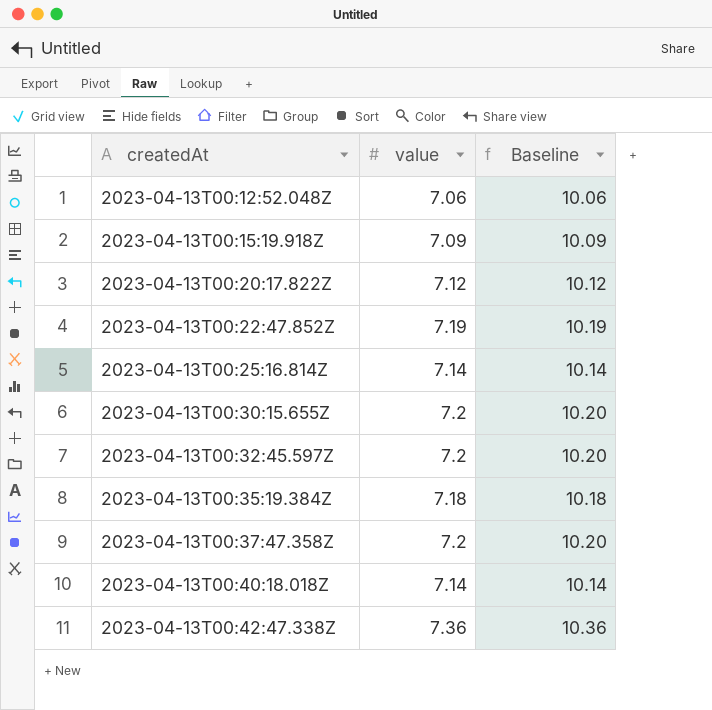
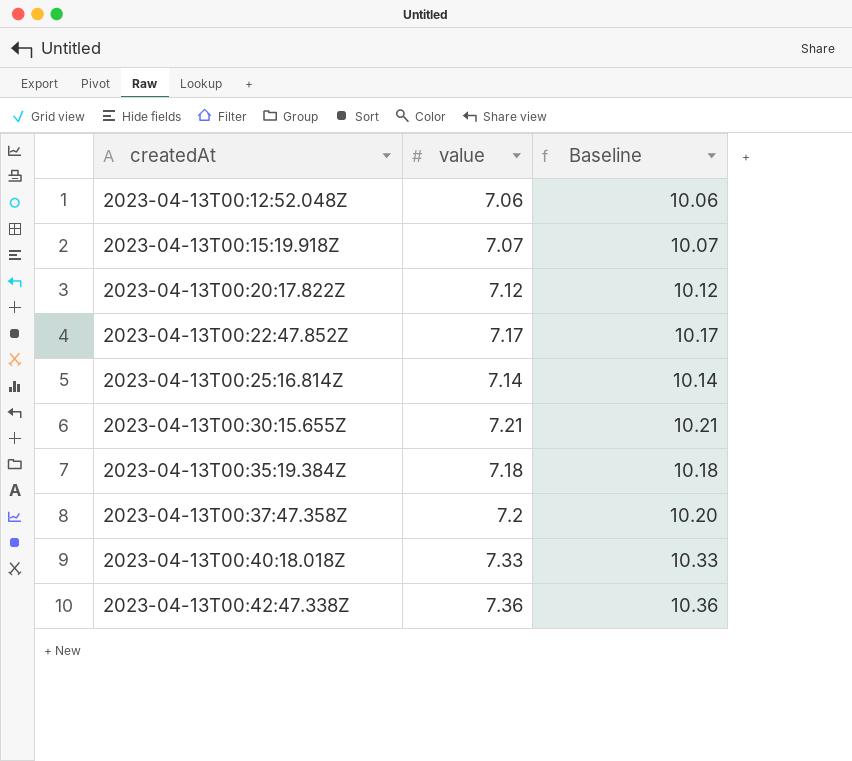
row 2023-04-13T00:32:45.597Z: 7.2 | 10.20 -> none
2023-04-13T00:15:19.918Z | value: 7.09 -> 7.07
2023-04-13T00:15:19.918Z | Baseline: 10.09 -> 10.07
2023-04-13T00:22:47.852Z | value: 7.19 -> 7.17
2023-04-13T00:22:47.852Z | Baseline: 10.19 -> 10.17
2023-04-13T00:30:15.655Z | value: 7.2 -> 7.21
2023-04-13T00:30:15.655Z | Baseline: 10.20 -> 10.21
2023-04-13T00:40:18.018Z | value: 7.14 -> 7.33
2023-04-13T00:40:18.018Z | Baseline: 10.14 -> 10.33

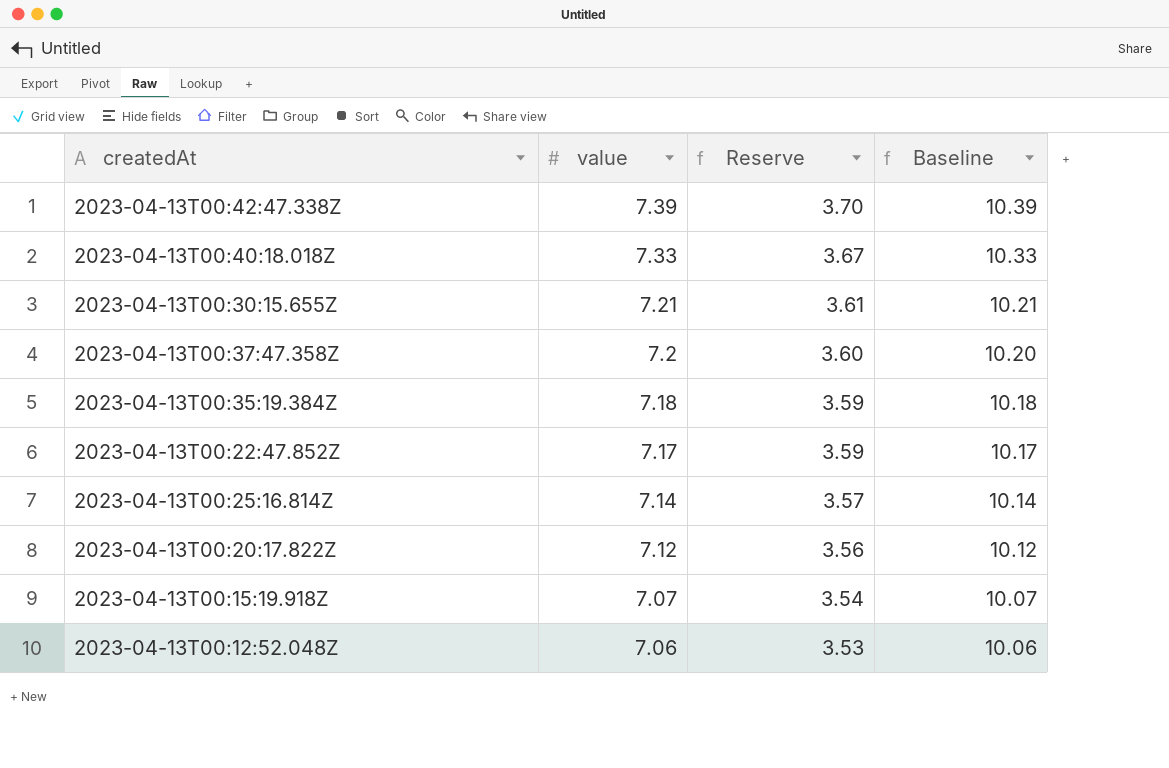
row order: createdAt ascending -> value descending
column Reserve | formula: none -> [value] * 0.5
2023-04-13T00:42:47.338Z | value: 7.36 -> 7.39
2023-04-13T00:42:47.338Z | Baseline: 10.36 -> 10.39

